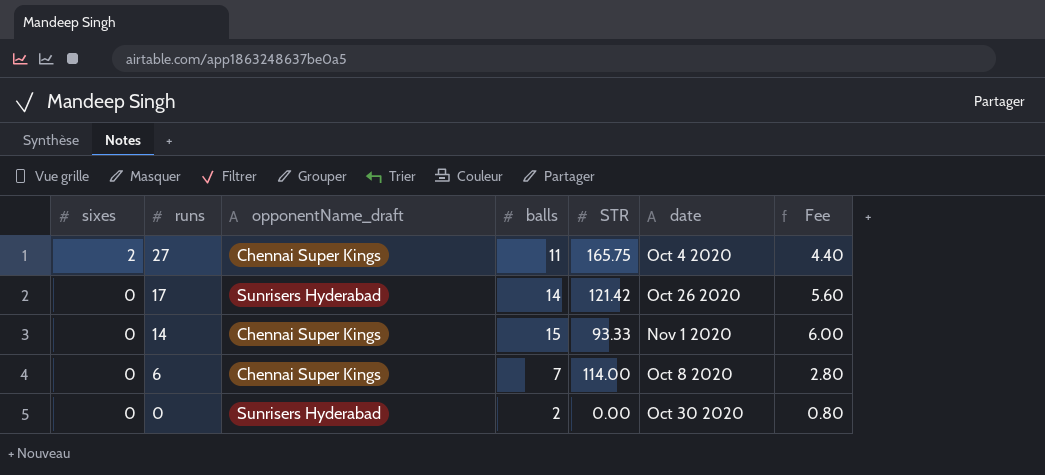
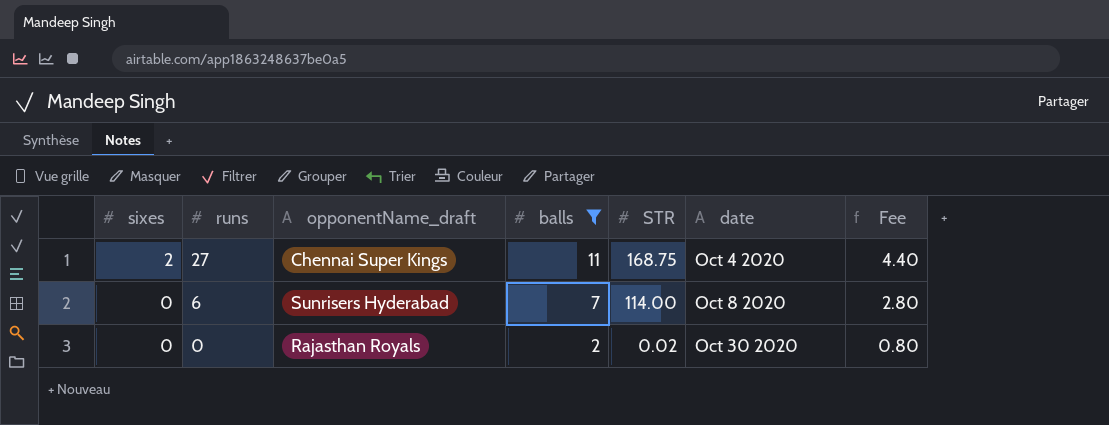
filter: none -> balls <= 11
27 | STR: 165.75 -> 168.75
6 | opponentName_draft: Chennai Super Kings -> Sunrisers Hyderabad
0 | opponentName_draft: Sunrisers Hyderabad -> Rajasthan Royals
0 | STR: 0.00 -> 0.02

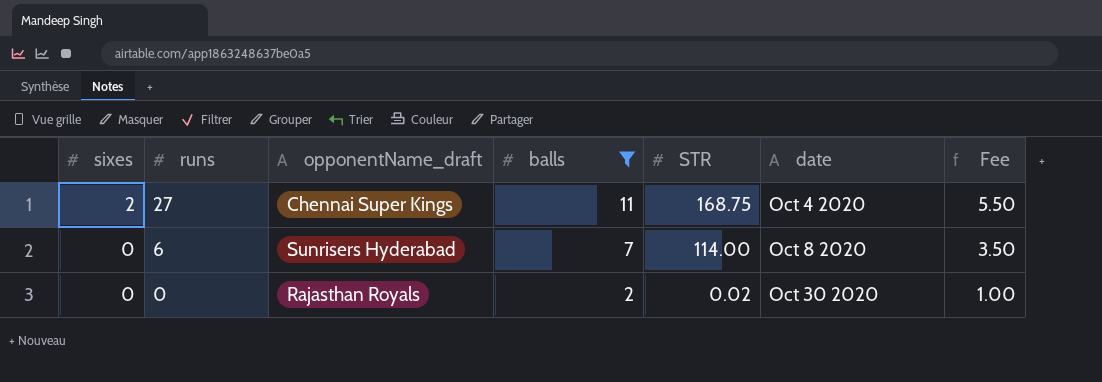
column Fee | formula: [balls] * 0.4 -> [balls] * 0.5

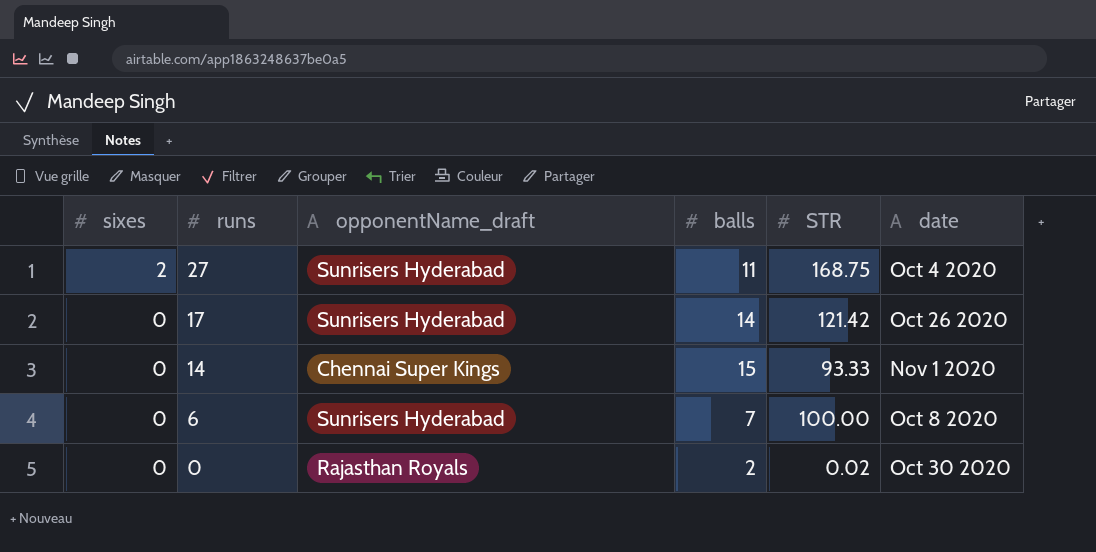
filter: balls <= 11 -> none
column Fee | formula: [balls] * 0.5 -> none
27 | opponentName_draft: Chennai Super Kings -> Sunrisers Hyderabad
6 | STR: 114.00 -> 100.00

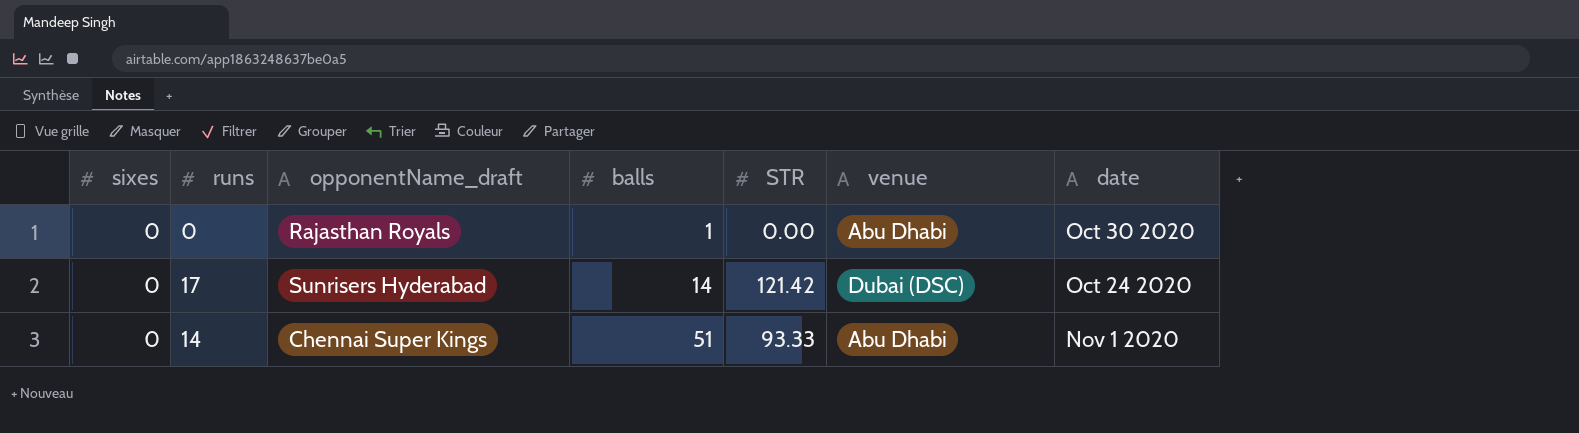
row order: sixes descending -> balls ascending
column venue | position: none -> 6
row 27: 2 | Sunrisers Hyderabad | 11 | 168.75 | Oct 4 2020 -> none
row 6: 0 | Sunrisers Hyderabad | 7 | 100.00 | Oct 8 2020 -> none
0 | balls: 2 -> 1
0 | STR: 0.02 -> 0.00
17 | date: Oct 26 2020 -> Oct 24 2020
14 | balls: 15 -> 51

